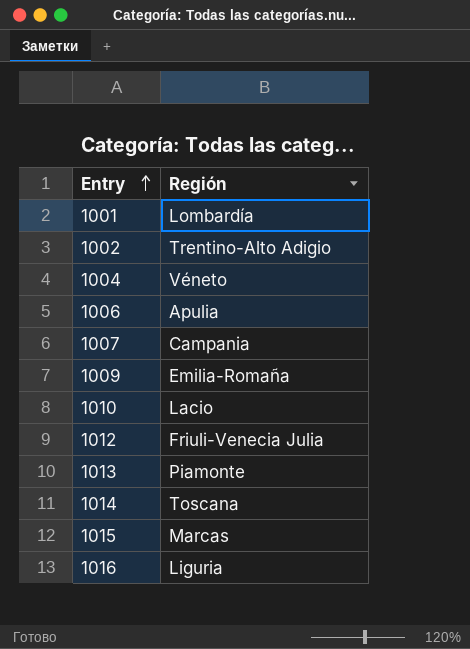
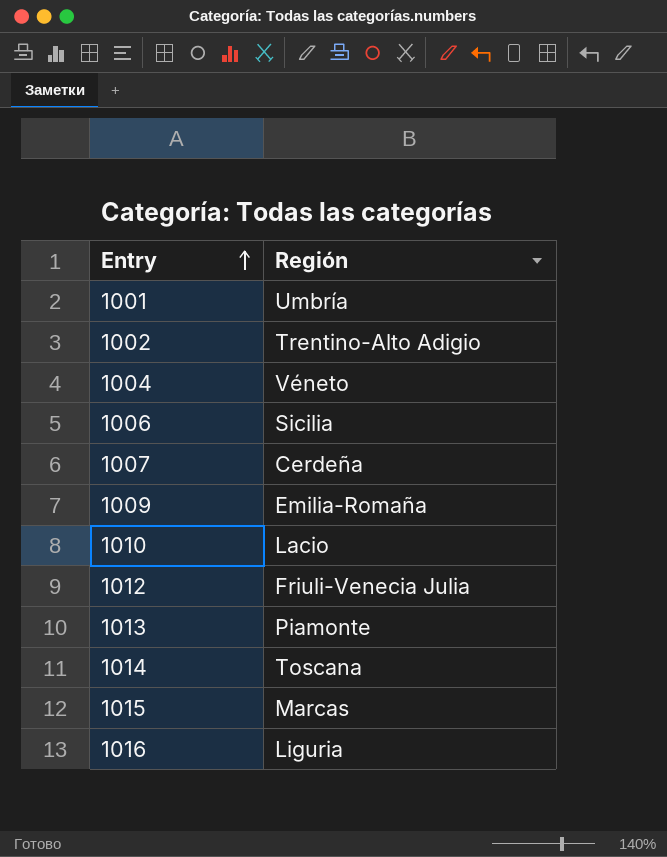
1001 | Región: Lombardía -> Umbría
1006 | Región: Apulia -> Sicilia
1007 | Región: Campania -> Cerdeña

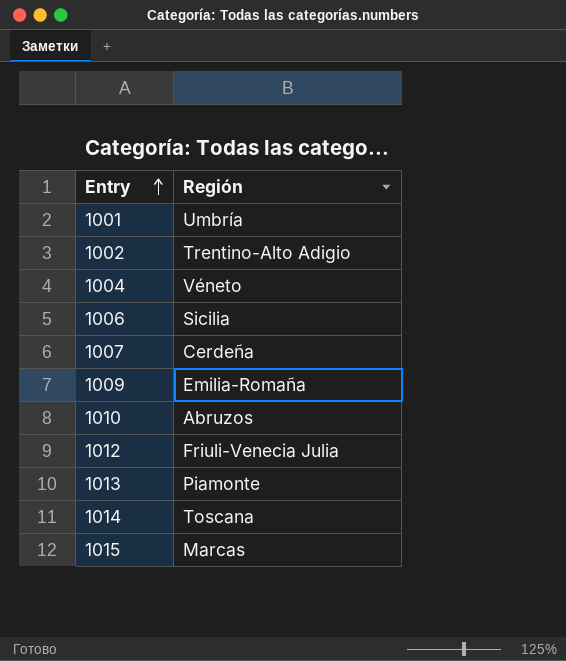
row 1016: Liguria -> none
1010 | Región: Lacio -> Abruzos

